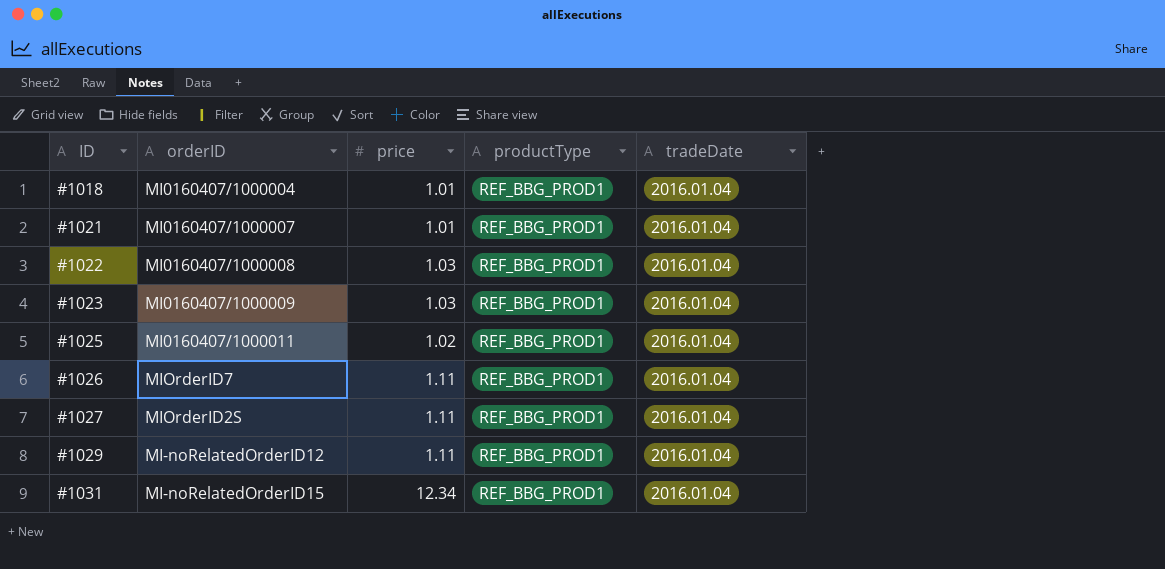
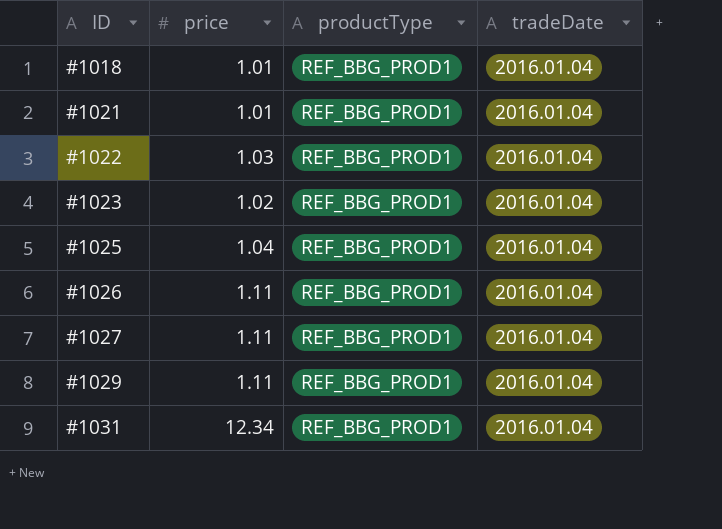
column orderID | position: 2 -> none
#1023 | price: 1.03 -> 1.02
#1025 | price: 1.02 -> 1.04

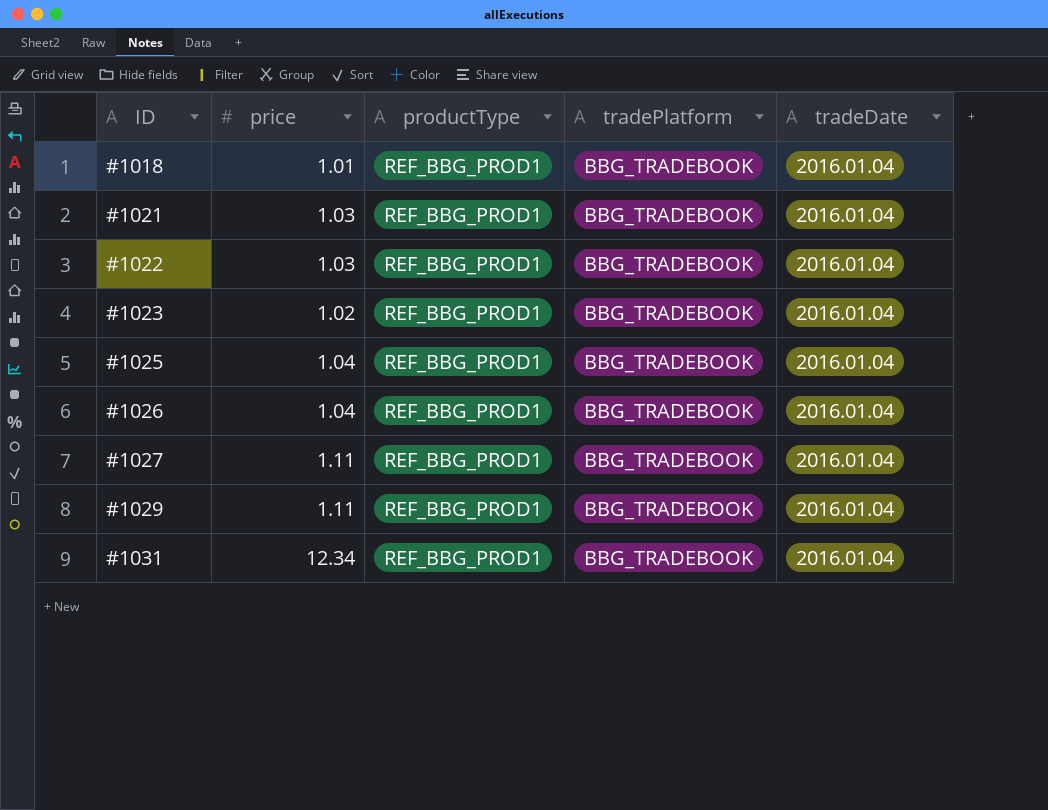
column tradePlatform | position: none -> 4
#1021 | price: 1.01 -> 1.03
#1026 | price: 1.11 -> 1.04

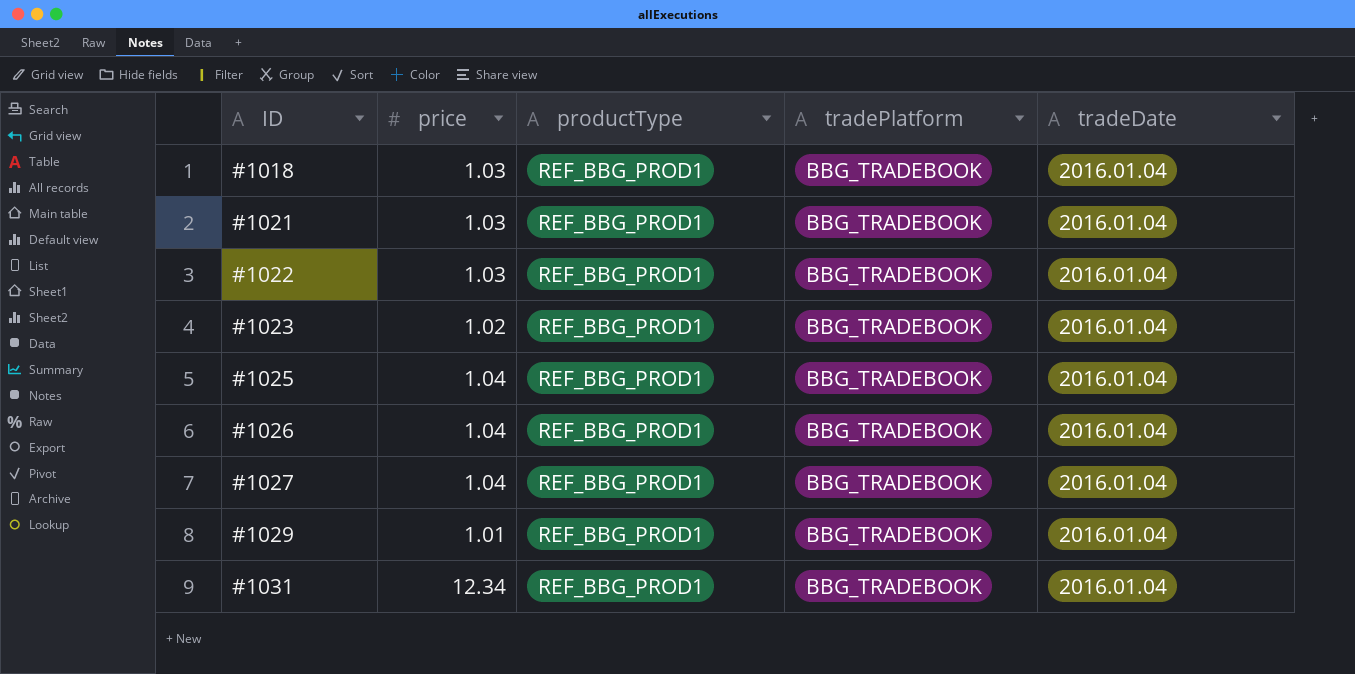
#1018 | price: 1.01 -> 1.03
#1027 | price: 1.11 -> 1.04
#1029 | price: 1.11 -> 1.01

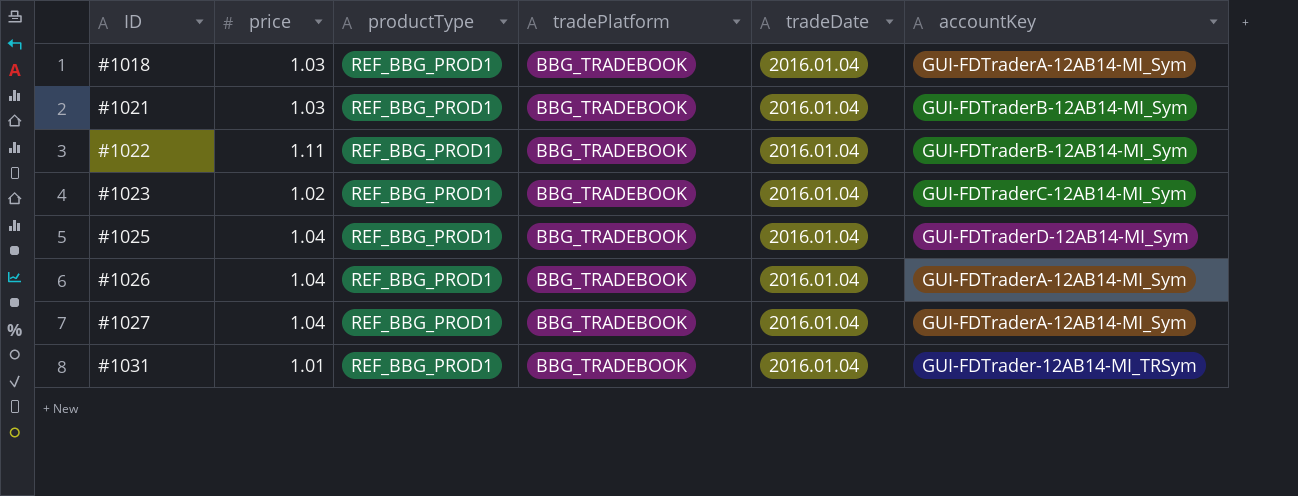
column accountKey | position: none -> 6
row #1029: 1.01 | REF_BBG_PROD1 | BBG_TRADEBOOK | 2016.01.04 -> none
#1022 | price: 1.03 -> 1.11
#1031 | price: 12.34 -> 1.01

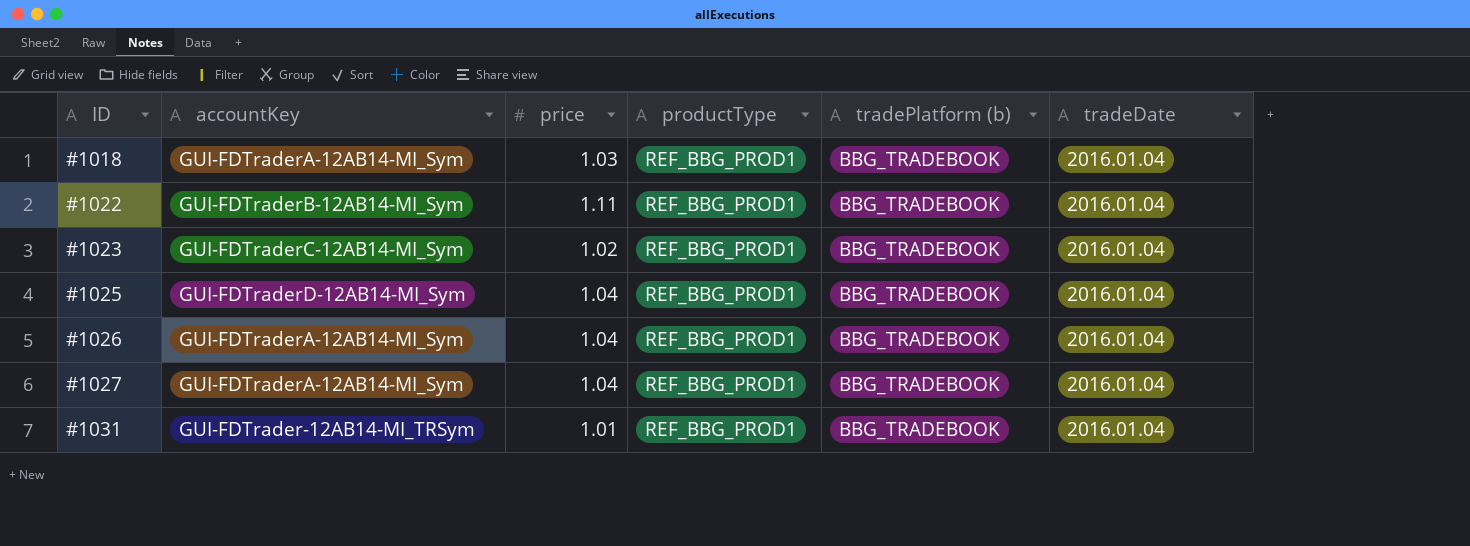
column accountKey | position: 6 -> 2
column name: tradePlatform -> tradePlatform (b)
row #1021: 1.03 | REF_BBG_PROD1 | BBG_TRADEBOOK | 2016.01.04 | GUI-FDTraderB-12AB14-MI_Sym -> none

